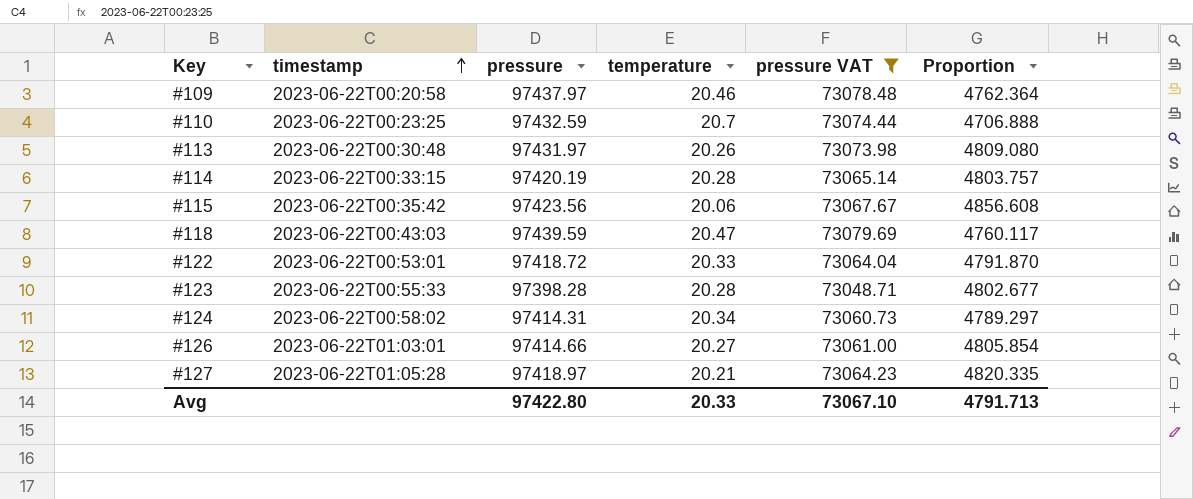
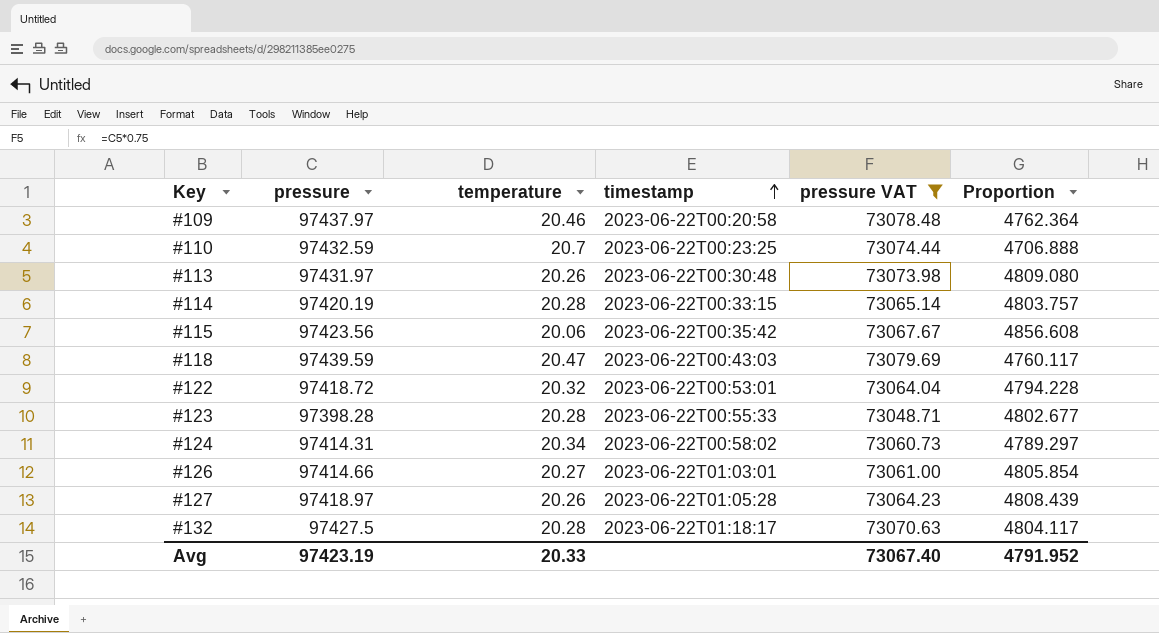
column timestamp | position: 2 -> 4
#122 | temperature: 20.33 -> 20.32
#122 | Proportion: 4791.870 -> 4794.228
#127 | temperature: 20.21 -> 20.26
#127 | Proportion: 4820.335 -> 4808.439
row #132: none -> 97427.5 | 20.28 | 2023-06-22T01:18:17 | 73070.63 | 4804.117
Avg | pressure: 97422.80 -> 97423.19
Avg | pressure VAT: 73067.10 -> 73067.40
Avg | Proportion: 4791.713 -> 4791.952

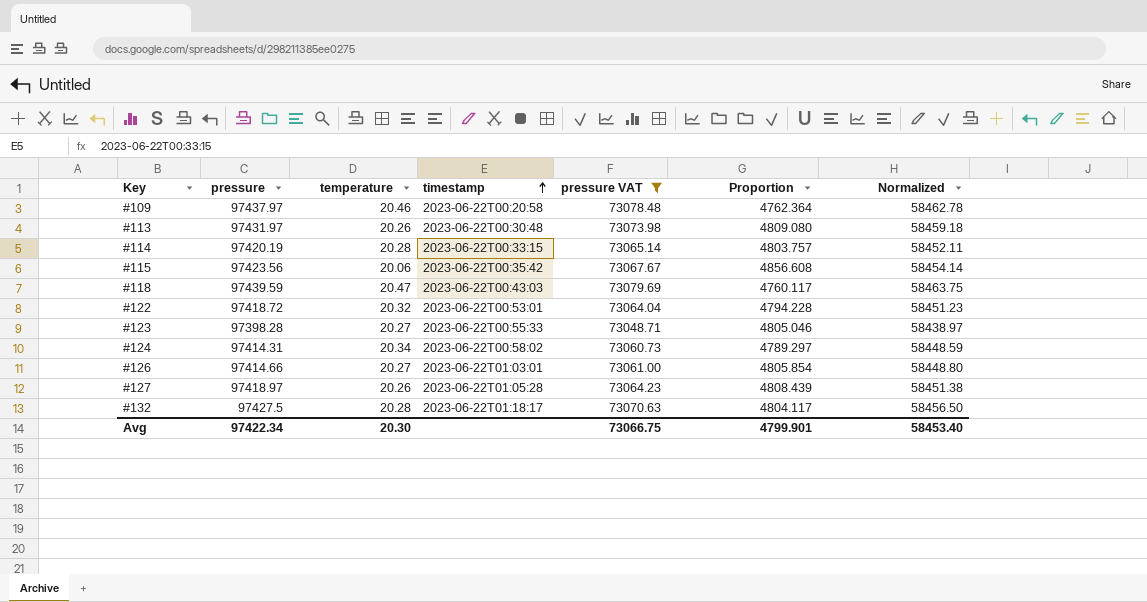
column Normalized | formula: none -> [pressure] * 0.6
row #110: 97432.59 | 20.7 | 2023-06-22T00:23:25 | 73074.44 | 4706.888 -> none
#123 | temperature: 20.28 -> 20.27
#123 | Proportion: 4802.677 -> 4805.046
Avg | pressure: 97423.19 -> 97422.34
Avg | temperature: 20.33 -> 20.30
Avg | pressure VAT: 73067.40 -> 73066.75
Avg | Proportion: 4791.952 -> 4799.901

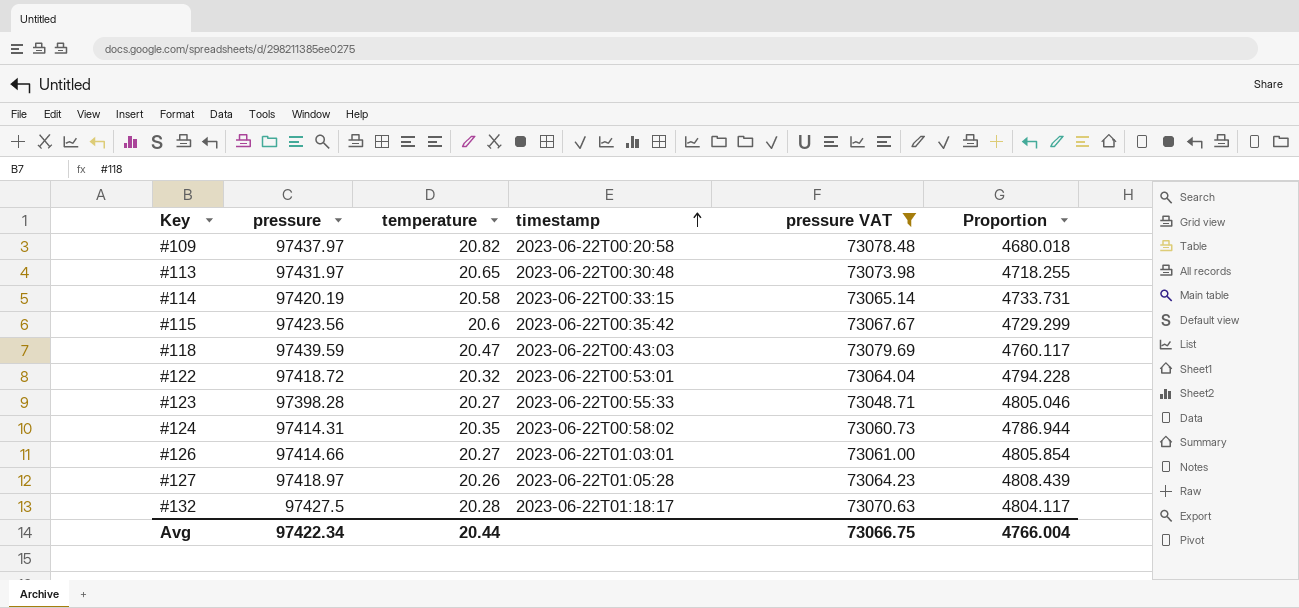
column Normalized | formula: [pressure] * 0.6 -> none
#109 | temperature: 20.46 -> 20.82
#109 | Proportion: 4762.364 -> 4680.018
#113 | temperature: 20.26 -> 20.65
#113 | Proportion: 4809.080 -> 4718.255
#114 | temperature: 20.28 -> 20.58
#114 | Proportion: 4803.757 -> 4733.731
#115 | temperature: 20.06 -> 20.6
#115 | Proportion: 4856.608 -> 4729.299
#124 | temperature: 20.34 -> 20.35
#124 | Proportion: 4789.297 -> 4786.944
Avg | temperature: 20.30 -> 20.44
Avg | Proportion: 4799.901 -> 4766.004

